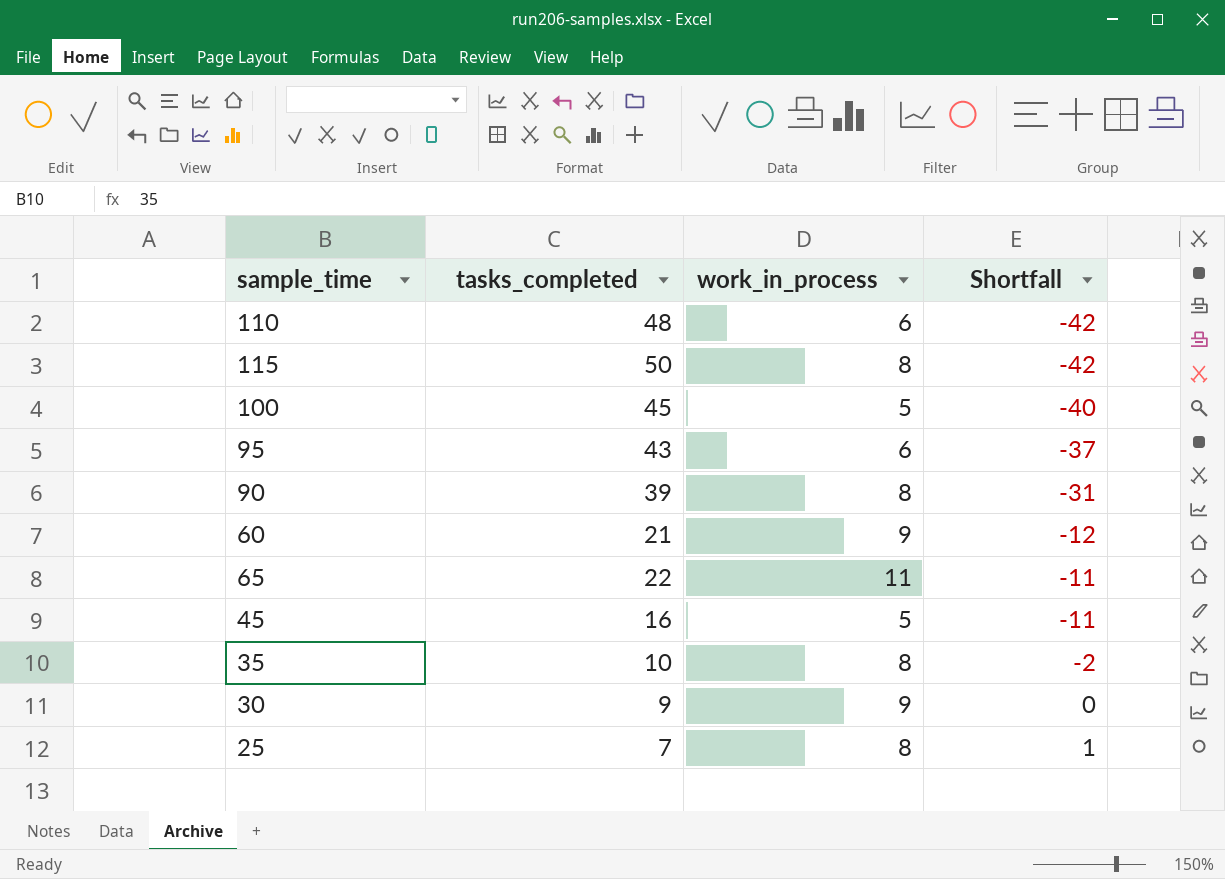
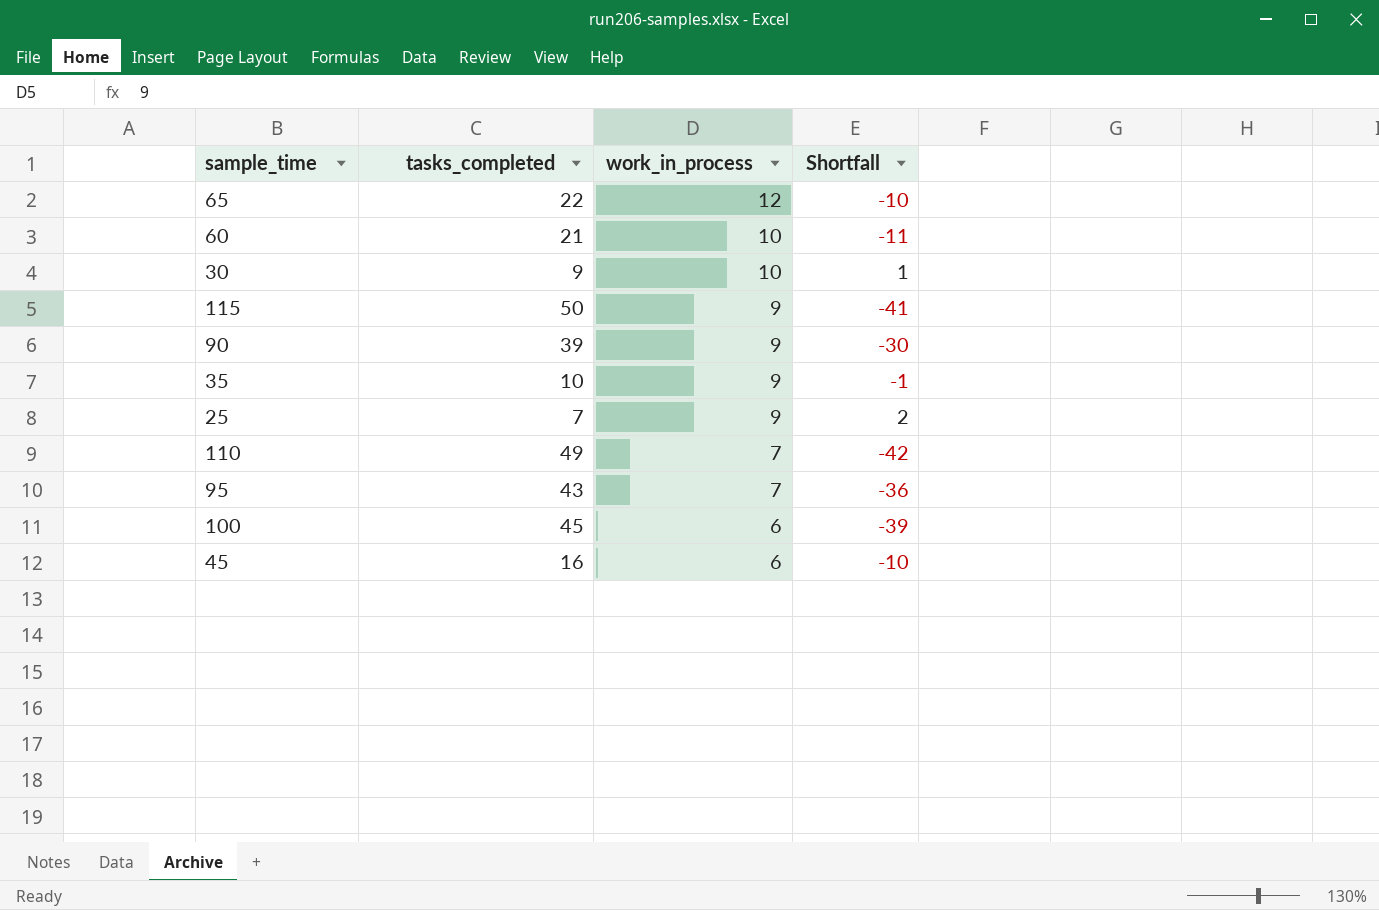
row order: Shortfall ascending -> work_in_process descending
65 | work_in_process: 11 -> 12
65 | Shortfall: -11 -> -10
60 | work_in_process: 9 -> 10
60 | Shortfall: -12 -> -11
30 | work_in_process: 9 -> 10
30 | Shortfall: 0 -> 1
115 | work_in_process: 8 -> 9
115 | Shortfall: -42 -> -41
90 | work_in_process: 8 -> 9
90 | Shortfall: -31 -> -30
35 | work_in_process: 8 -> 9
35 | Shortfall: -2 -> -1
25 | work_in_process: 8 -> 9
25 | Shortfall: 1 -> 2
110 | tasks_completed: 48 -> 49
110 | work_in_process: 6 -> 7
95 | work_in_process: 6 -> 7
95 | Shortfall: -37 -> -36
100 | work_in_process: 5 -> 6
100 | Shortfall: -40 -> -39
45 | work_in_process: 5 -> 6
45 | Shortfall: -11 -> -10

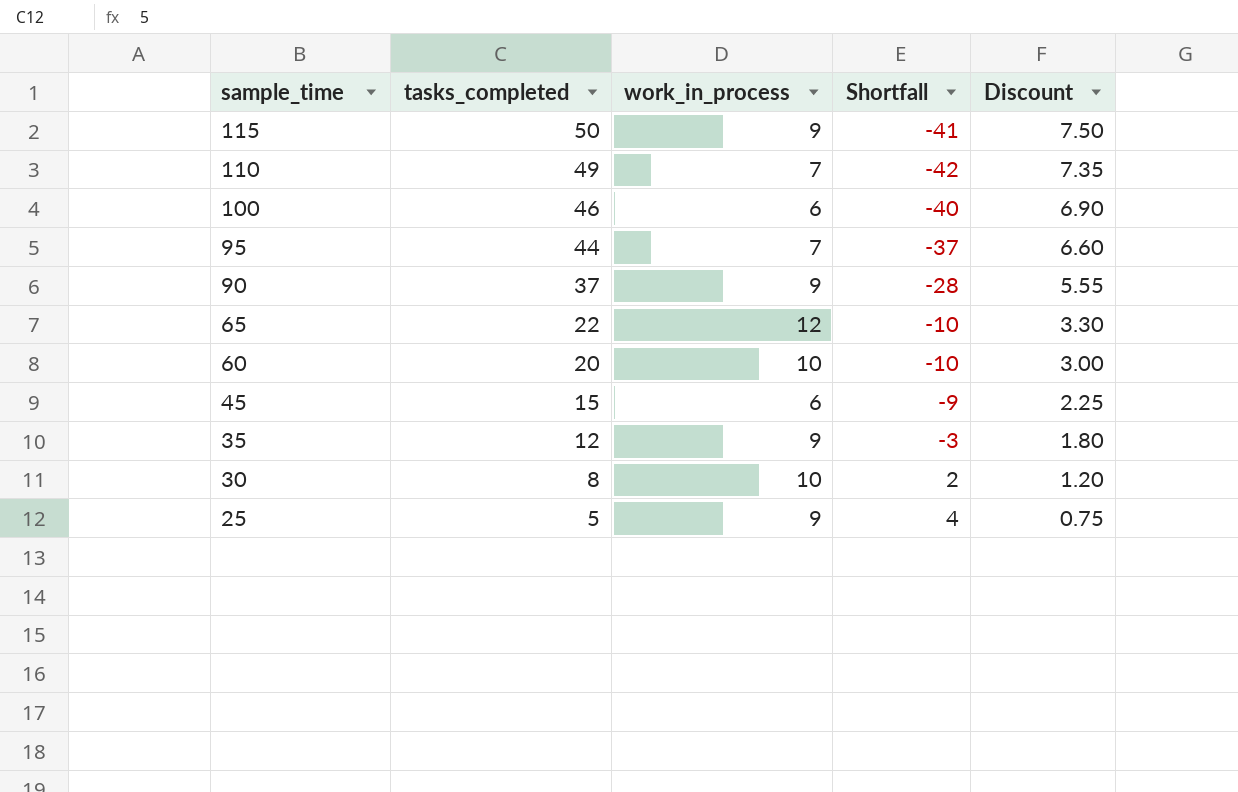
row order: work_in_process descending -> sample_time descending
column Discount | formula: none -> [tasks_completed] * 0.15
100 | tasks_completed: 45 -> 46
100 | Shortfall: -39 -> -40
95 | tasks_completed: 43 -> 44
95 | Shortfall: -36 -> -37
90 | tasks_completed: 39 -> 37
90 | Shortfall: -30 -> -28
60 | tasks_completed: 21 -> 20
60 | Shortfall: -11 -> -10
45 | tasks_completed: 16 -> 15
45 | Shortfall: -10 -> -9
35 | tasks_completed: 10 -> 12
35 | Shortfall: -1 -> -3
30 | tasks_completed: 9 -> 8
30 | Shortfall: 1 -> 2
25 | tasks_completed: 7 -> 5
25 | Shortfall: 2 -> 4

